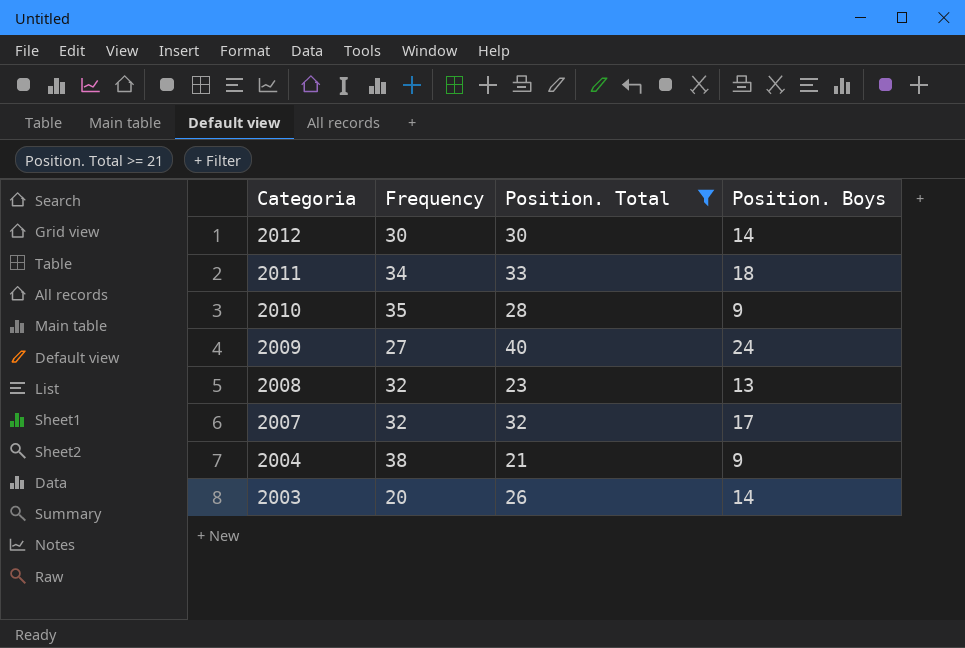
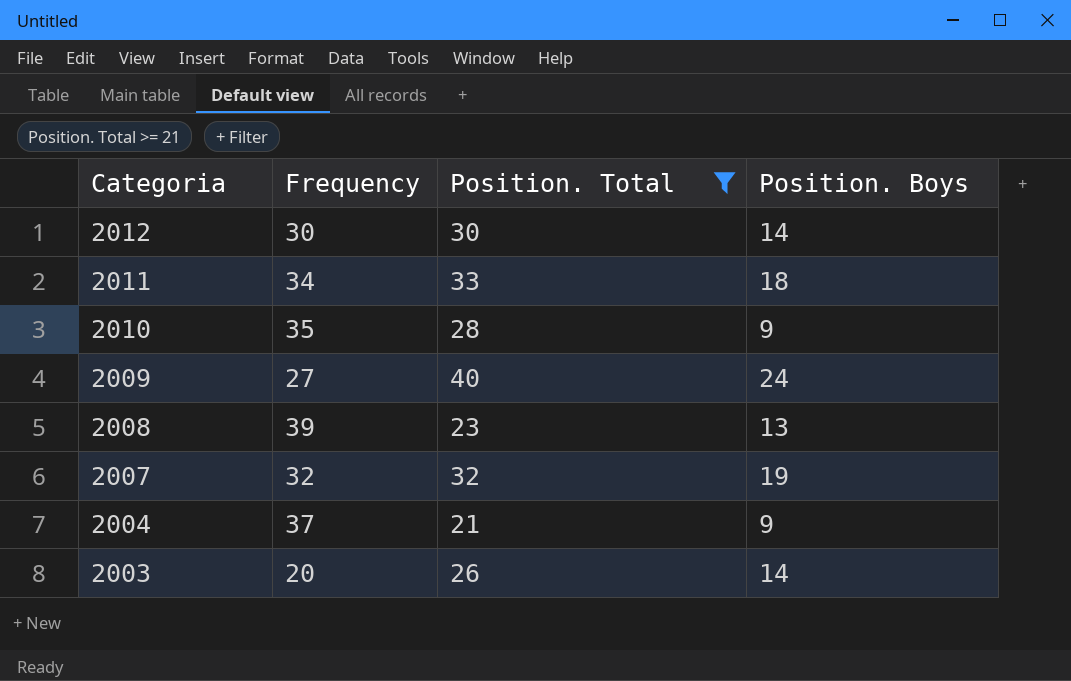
2008 | Frequency: 32 -> 39
2007 | Position. Boys: 17 -> 19
2004 | Frequency: 38 -> 37

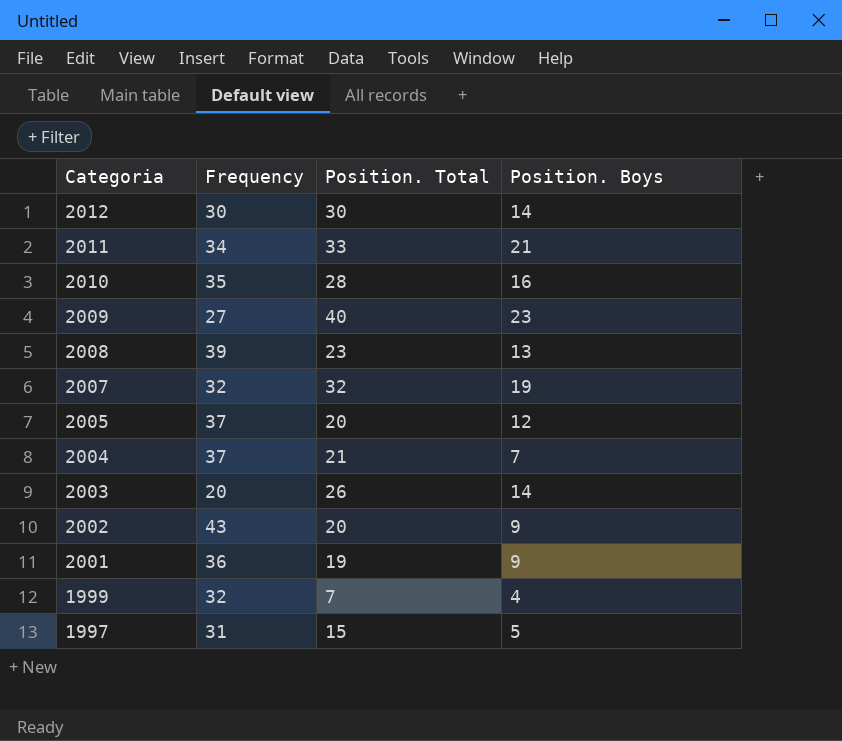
filter: Position. Total >= 21 -> none
2011 | Position. Boys: 18 -> 21
2010 | Position. Boys: 9 -> 16
2009 | Position. Boys: 24 -> 23
2004 | Position. Boys: 9 -> 7

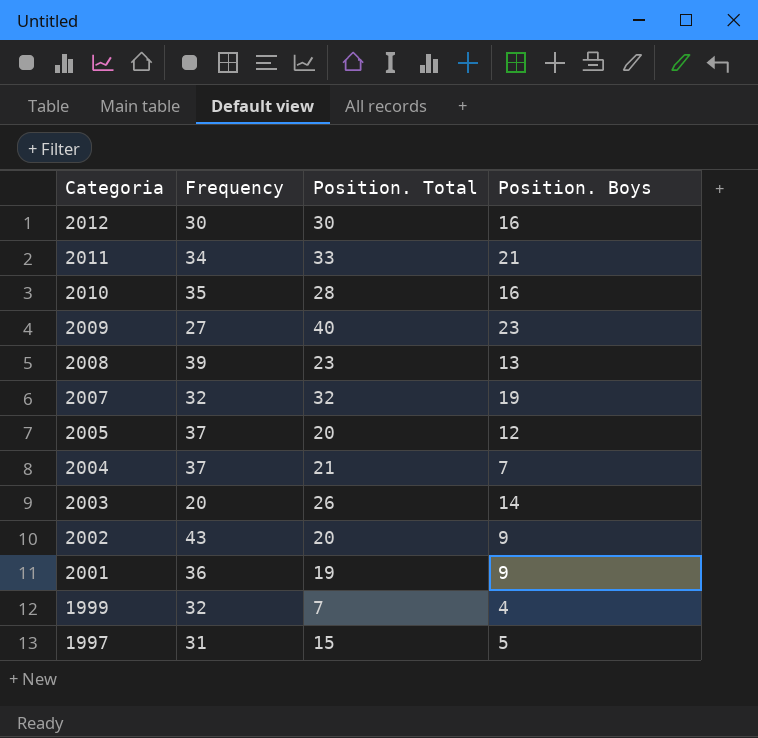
2012 | Position. Boys: 14 -> 16

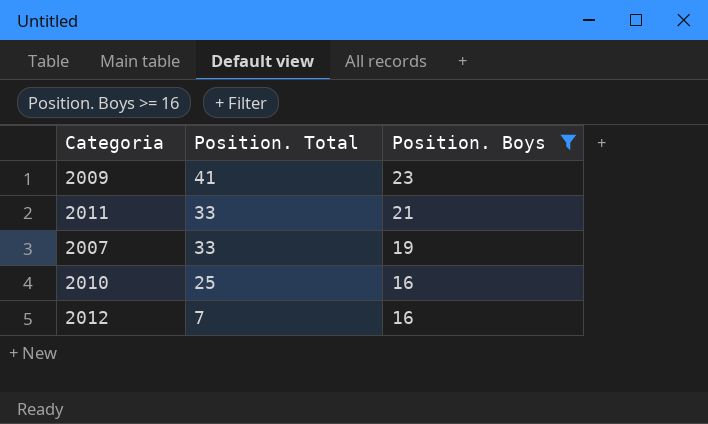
filter: none -> Position. Boys >= 16
row order: Categoria descending -> Position. Total descending
column Frequency | position: 2 -> none
2009 | Position. Total: 40 -> 41
2007 | Position. Total: 32 -> 33
2010 | Position. Total: 28 -> 25
2012 | Position. Total: 30 -> 7

